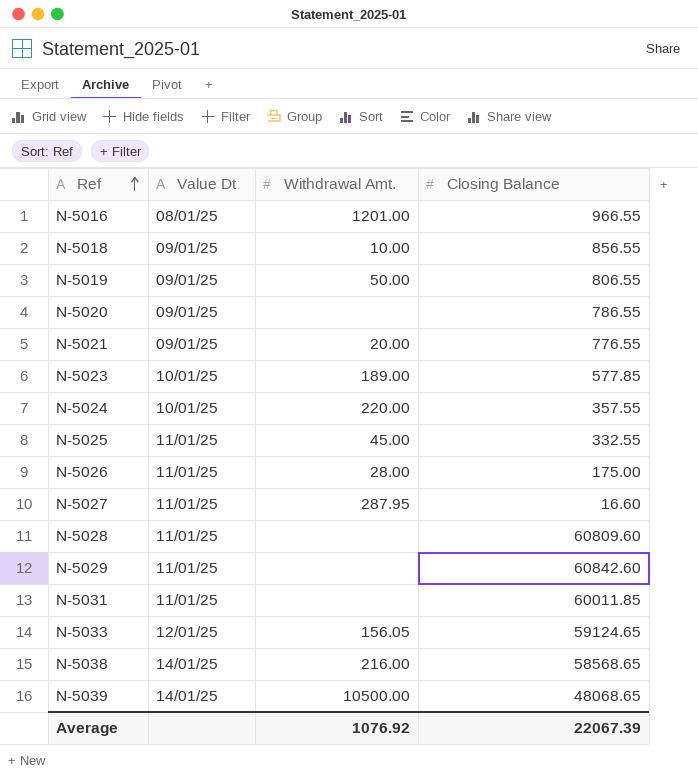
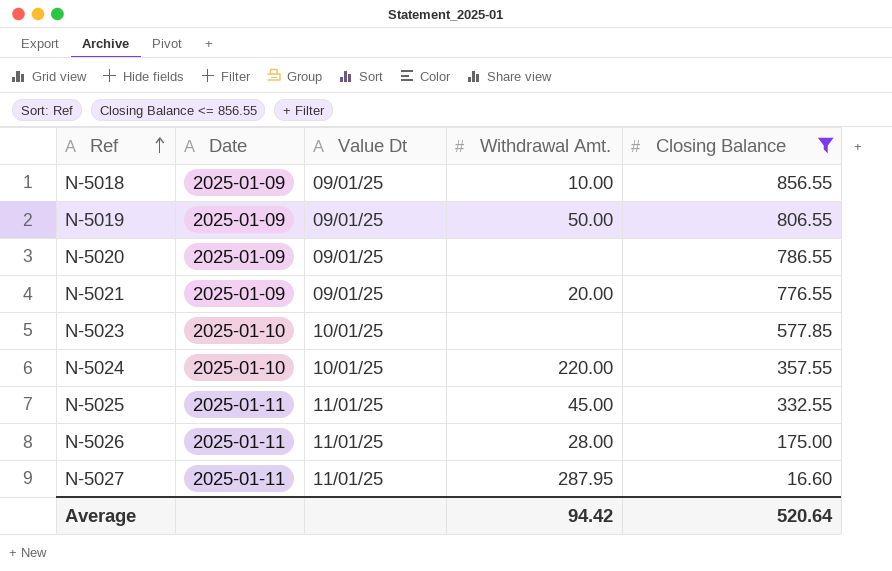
filter: none -> Closing Balance <= 856.55
column Date | position: none -> 2
N-5023 | Withdrawal Amt.: 189.00 -> none
Average | Withdrawal Amt.: 1076.92 -> 94.42
Average | Closing Balance: 22067.39 -> 520.64

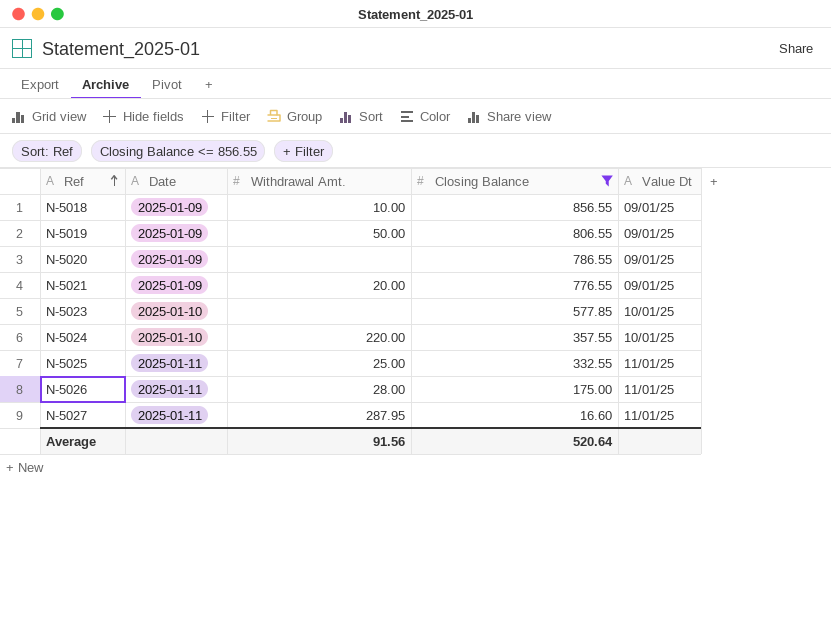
column Value Dt | position: 3 -> 5
N-5025 | Withdrawal Amt.: 45.00 -> 25.00
Average | Withdrawal Amt.: 94.42 -> 91.56

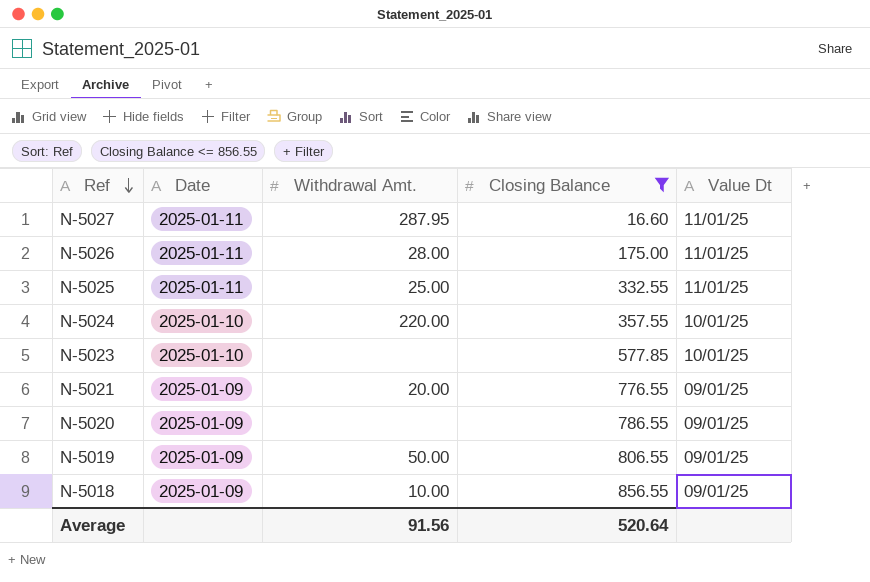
row order: Ref ascending -> Ref descending

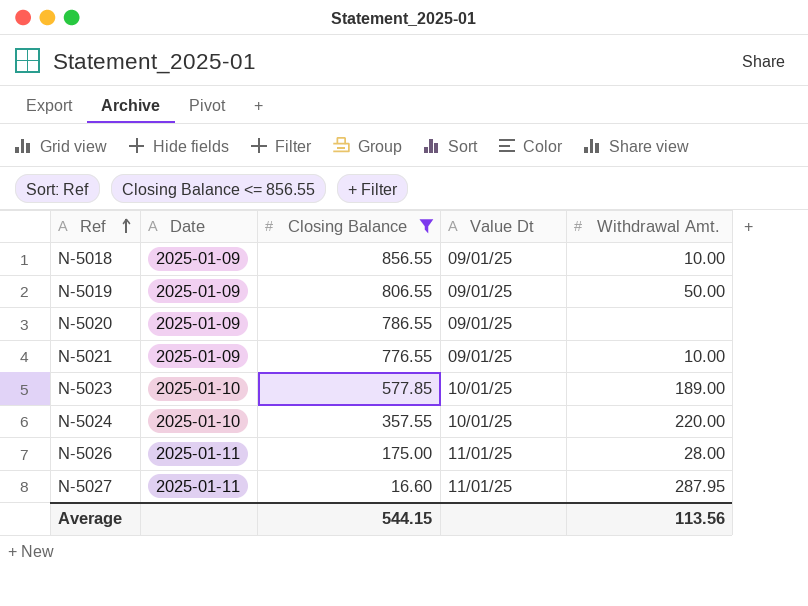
row order: Ref descending -> Ref ascending
column Withdrawal Amt. | position: 3 -> 5
row N-5025: 2025-01-11 | 25.00 | 332.55 | 11/01/25 -> none
N-5021 | Withdrawal Amt.: 20.00 -> 10.00
N-5023 | Withdrawal Amt.: none -> 189.00
Average | Closing Balance: 520.64 -> 544.15
Average | Withdrawal Amt.: 91.56 -> 113.56

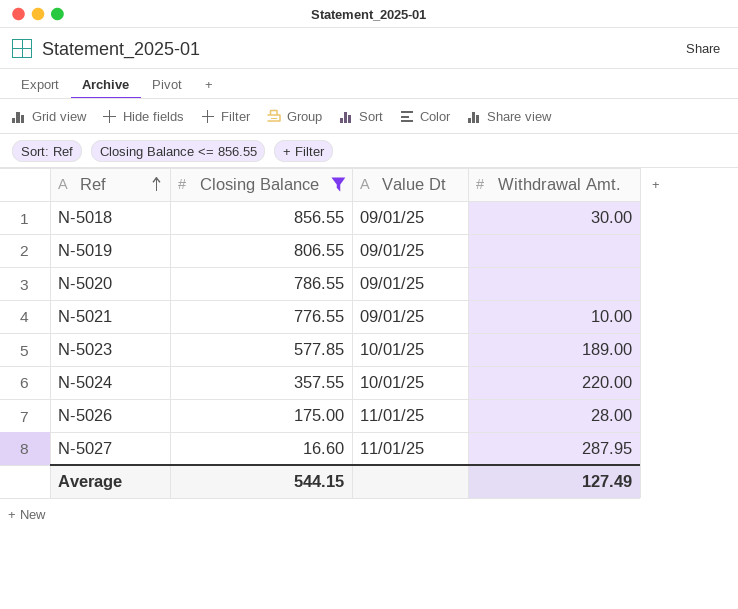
column Date | position: 2 -> none
N-5018 | Withdrawal Amt.: 10.00 -> 30.00
N-5019 | Withdrawal Amt.: 50.00 -> none
Average | Withdrawal Amt.: 113.56 -> 127.49

